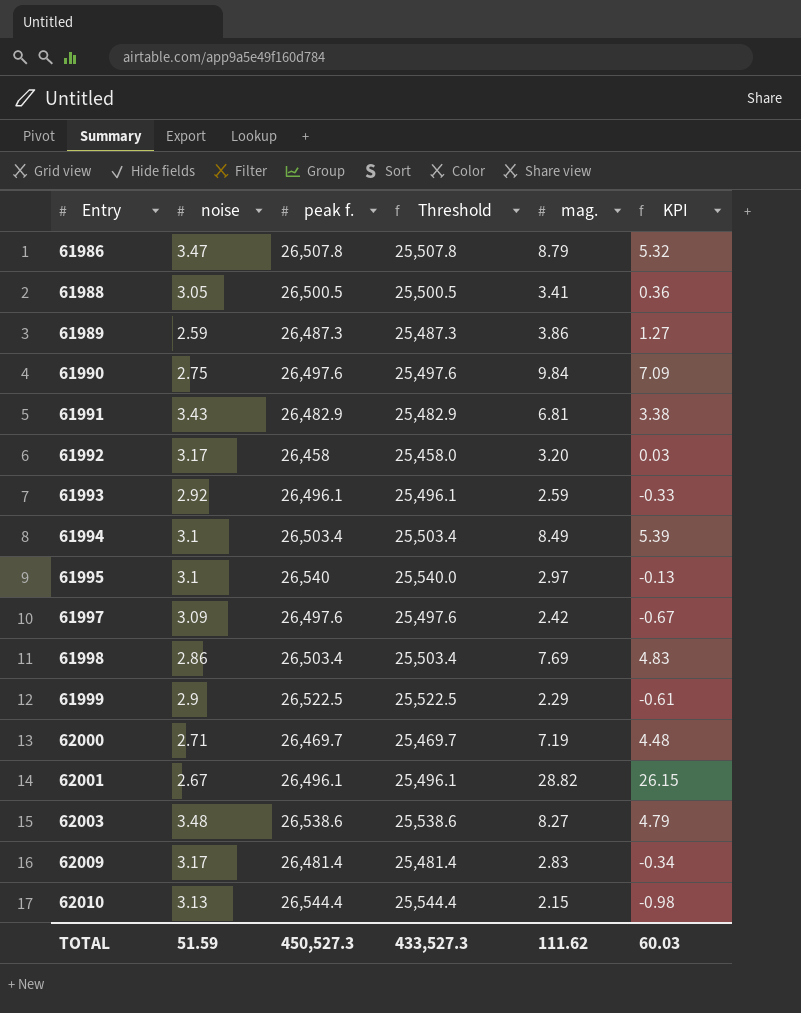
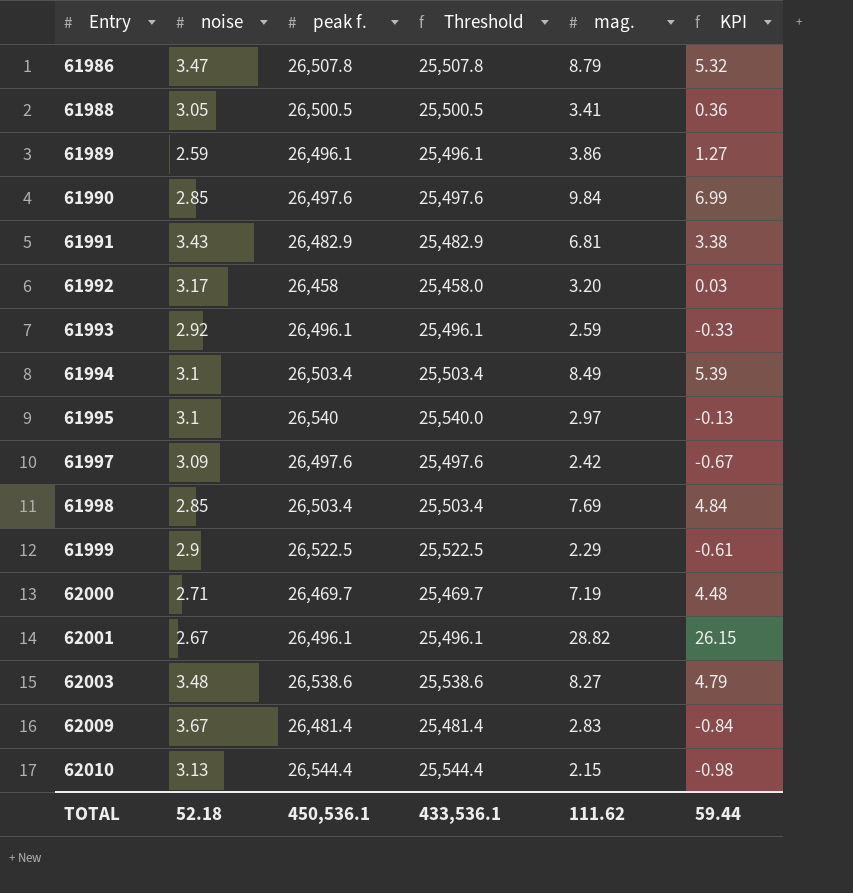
61989 | peak f.: 26,487.3 -> 26,496.1
61989 | Threshold: 25,487.3 -> 25,496.1
61990 | noise: 2.75 -> 2.85
61990 | KPI: 7.09 -> 6.99
61998 | noise: 2.86 -> 2.85
61998 | KPI: 4.83 -> 4.84
62009 | noise: 3.17 -> 3.67
62009 | KPI: -0.34 -> -0.84
TOTAL | noise: 51.59 -> 52.18
TOTAL | peak f.: 450,527.3 -> 450,536.1
TOTAL | Threshold: 433,527.3 -> 433,536.1
TOTAL | KPI: 60.03 -> 59.44

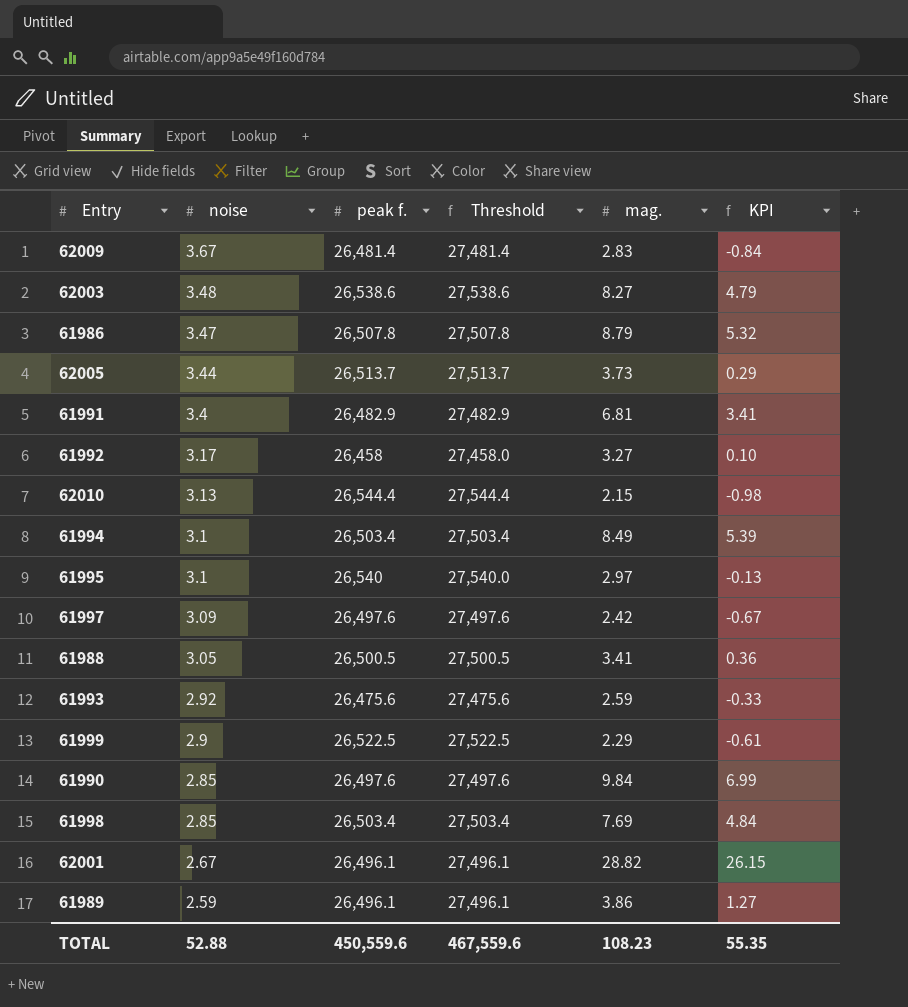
row order: Entry ascending -> noise descending
column Threshold | formula: [peak f.] - 1000 -> [peak f.] + 1000
row 62000: 2.71 | 26,469.7 | 25,469.7 | 7.19 | 4.48 -> none
row 62005: none -> 3.44 | 26,513.7 | 27,513.7 | 3.73 | 0.29
61991 | noise: 3.43 -> 3.4
61991 | KPI: 3.38 -> 3.41
61992 | mag.: 3.20 -> 3.27
61992 | KPI: 0.03 -> 0.10
61993 | peak f.: 26,496.1 -> 26,475.6
TOTAL | noise: 52.18 -> 52.88
TOTAL | peak f.: 450,536.1 -> 450,559.6
TOTAL | Threshold: 433,536.1 -> 467,559.6
TOTAL | mag.: 111.62 -> 108.23
TOTAL | KPI: 59.44 -> 55.35

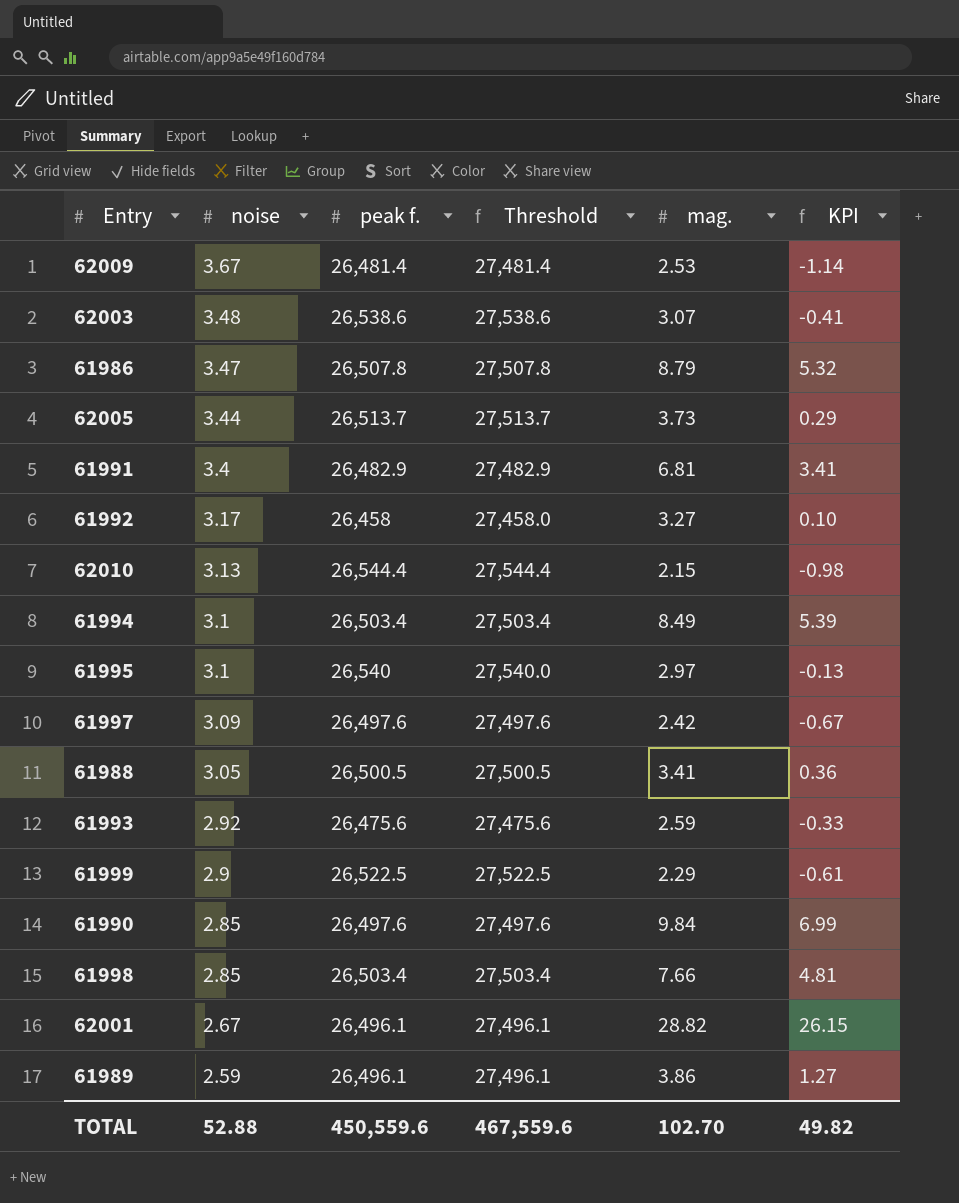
62009 | mag.: 2.83 -> 2.53
62009 | KPI: -0.84 -> -1.14
62003 | mag.: 8.27 -> 3.07
62003 | KPI: 4.79 -> -0.41
61998 | mag.: 7.69 -> 7.66
61998 | KPI: 4.84 -> 4.81
TOTAL | mag.: 108.23 -> 102.70
TOTAL | KPI: 55.35 -> 49.82

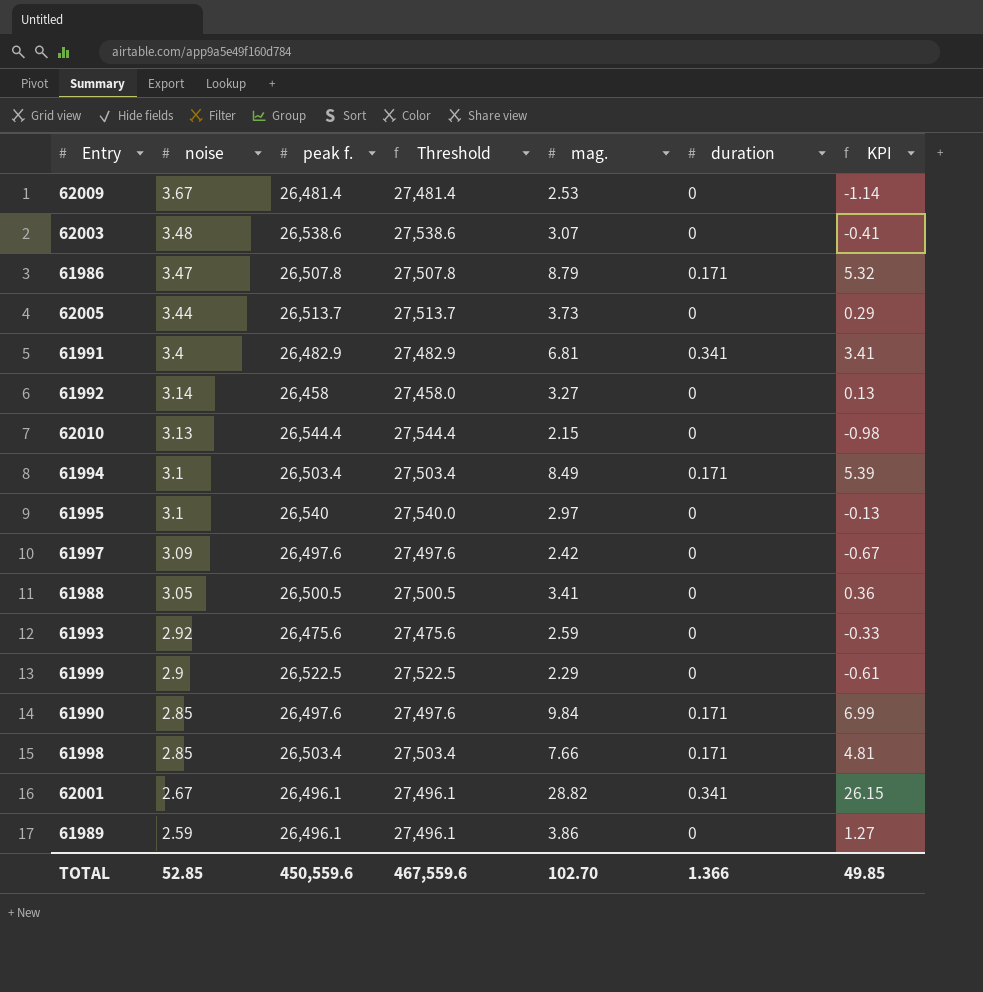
column duration | position: none -> 6
61992 | noise: 3.17 -> 3.14
61992 | KPI: 0.10 -> 0.13
TOTAL | noise: 52.88 -> 52.85
TOTAL | KPI: 49.82 -> 49.85

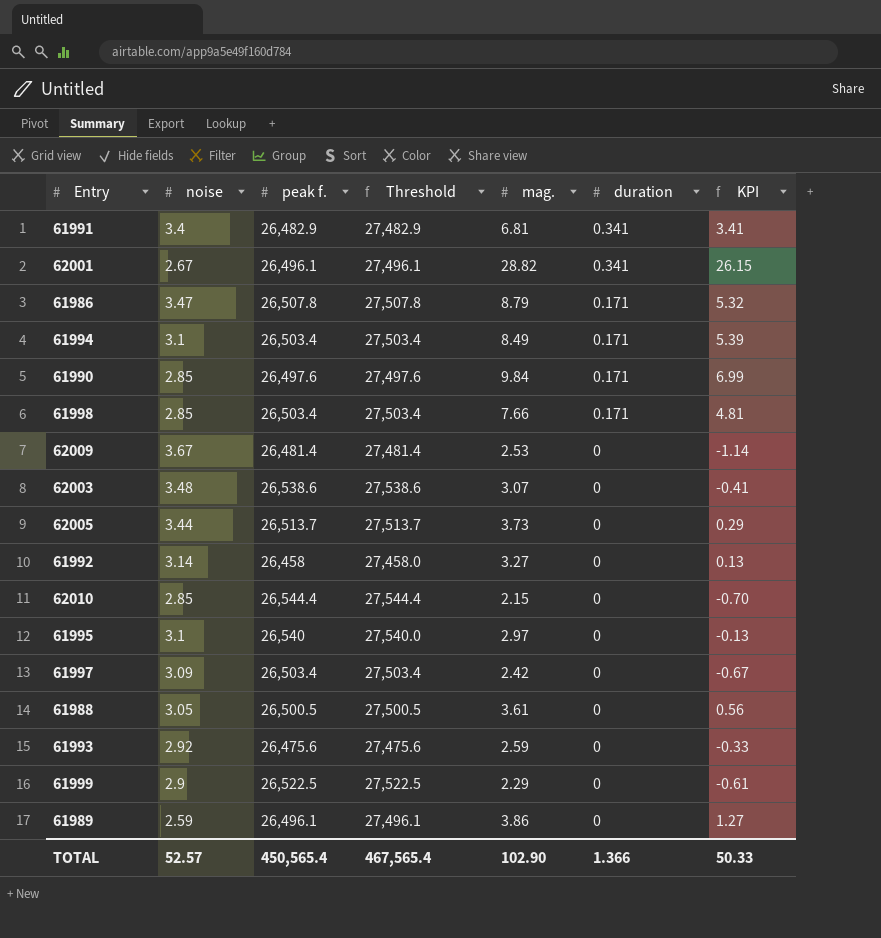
row order: noise descending -> duration descending
62010 | noise: 3.13 -> 2.85
62010 | KPI: -0.98 -> -0.70
61997 | peak f.: 26,497.6 -> 26,503.4
61997 | Threshold: 27,497.6 -> 27,503.4
61988 | mag.: 3.41 -> 3.61
61988 | KPI: 0.36 -> 0.56
TOTAL | noise: 52.85 -> 52.57
TOTAL | peak f.: 450,559.6 -> 450,565.4
TOTAL | Threshold: 467,559.6 -> 467,565.4
TOTAL | mag.: 102.70 -> 102.90
TOTAL | KPI: 49.85 -> 50.33

